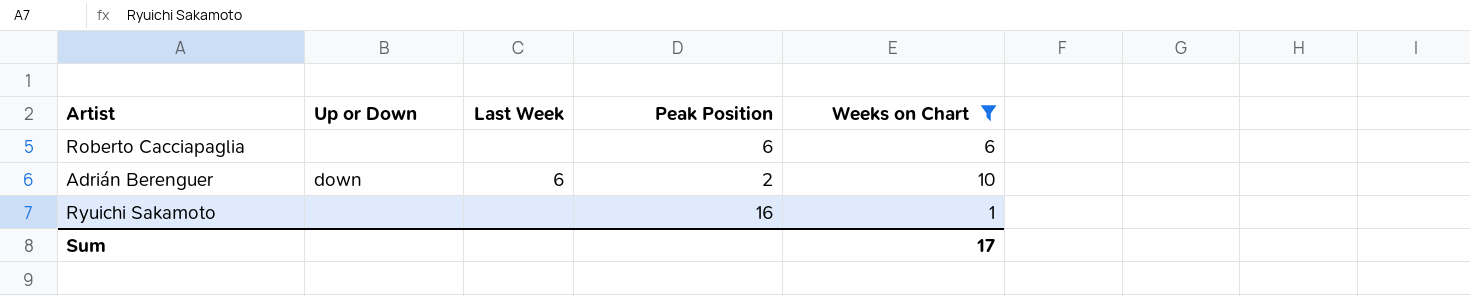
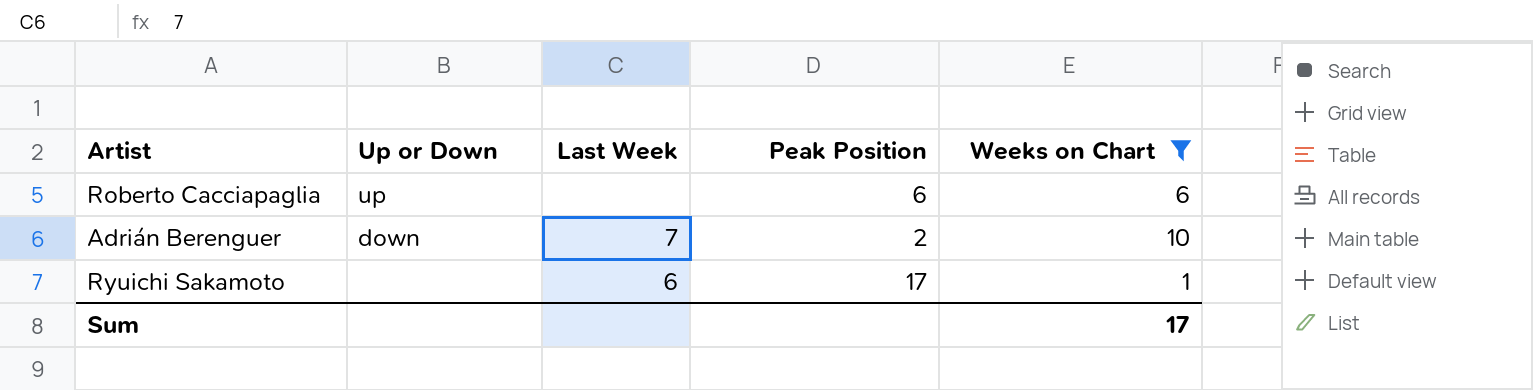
Roberto Cacciapaglia | Up or Down: none -> up
Adrián Berenguer | Last Week: 6 -> 7
Ryuichi Sakamoto | Last Week: none -> 6
Ryuichi Sakamoto | Peak Position: 16 -> 17

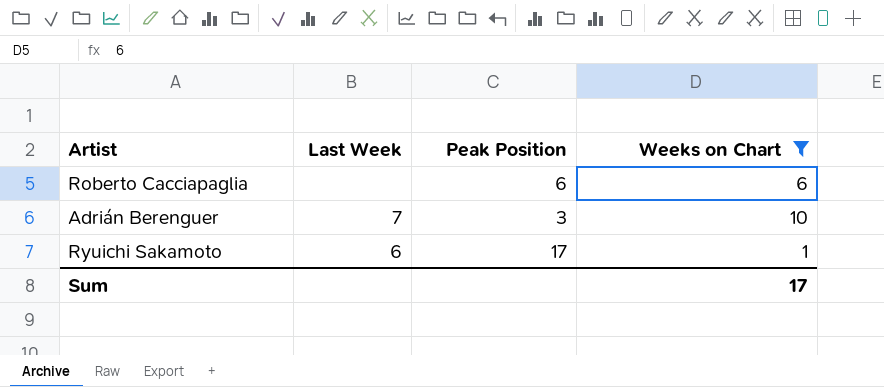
column Up or Down | position: 2 -> none
Adrián Berenguer | Peak Position: 2 -> 3

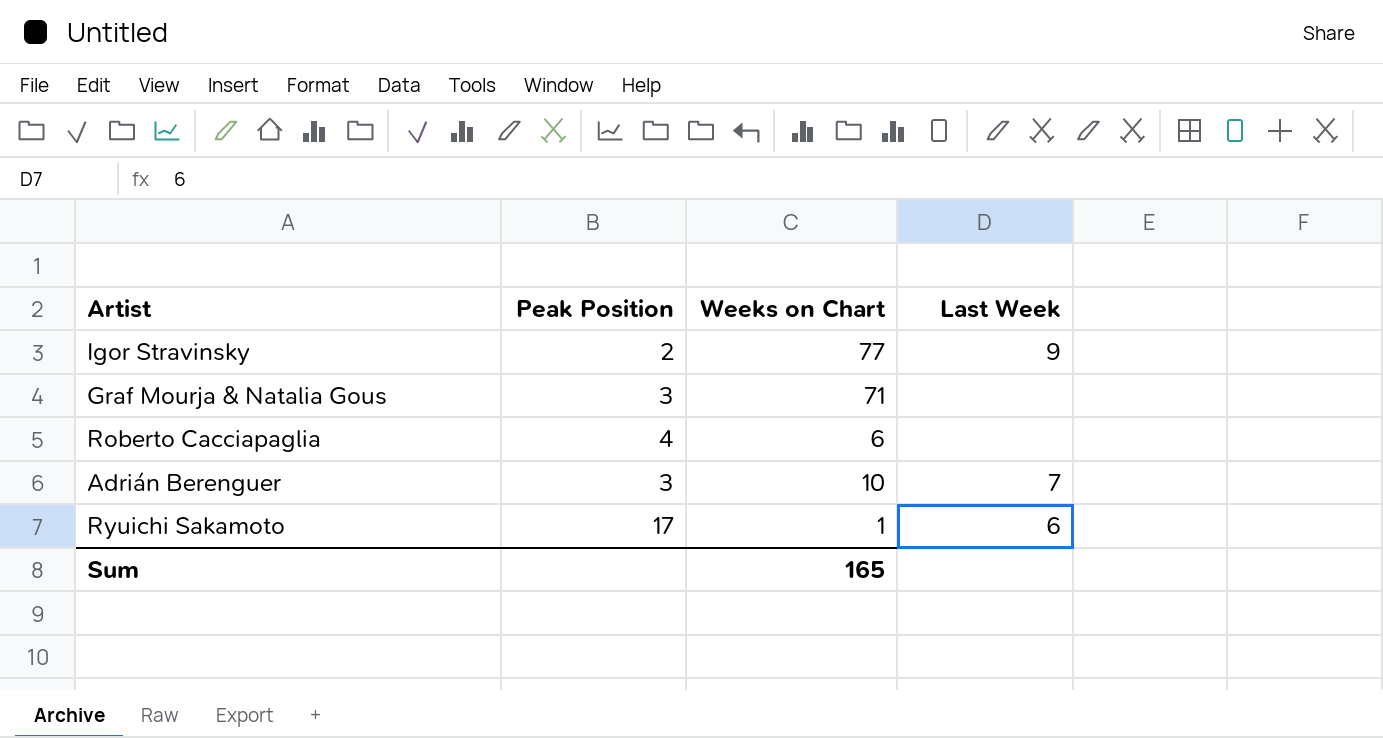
filter: Weeks on Chart <= 10 -> none
column Last Week | position: 2 -> 4
Roberto Cacciapaglia | Peak Position: 6 -> 4
Sum | Weeks on Chart: 17 -> 165

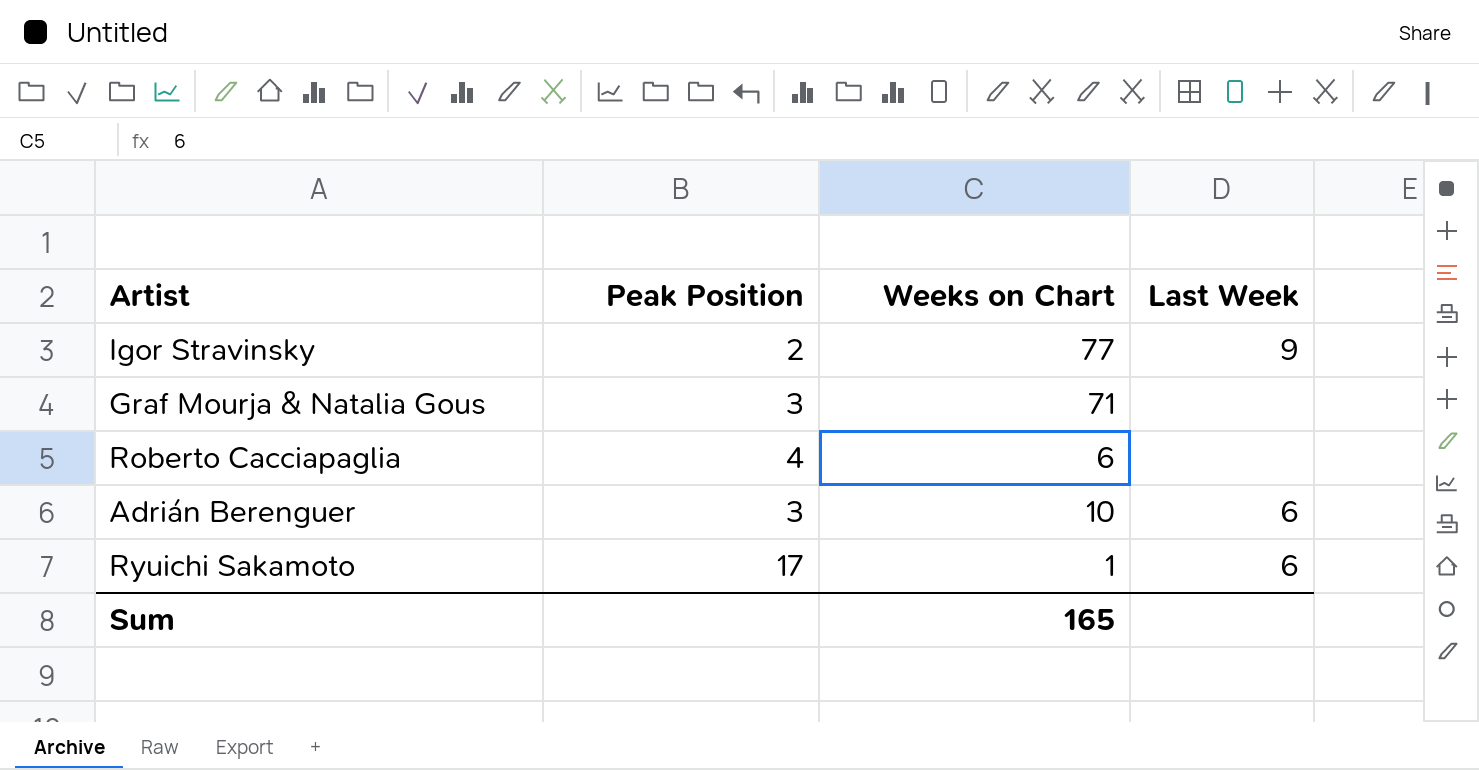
Adrián Berenguer | Last Week: 7 -> 6

